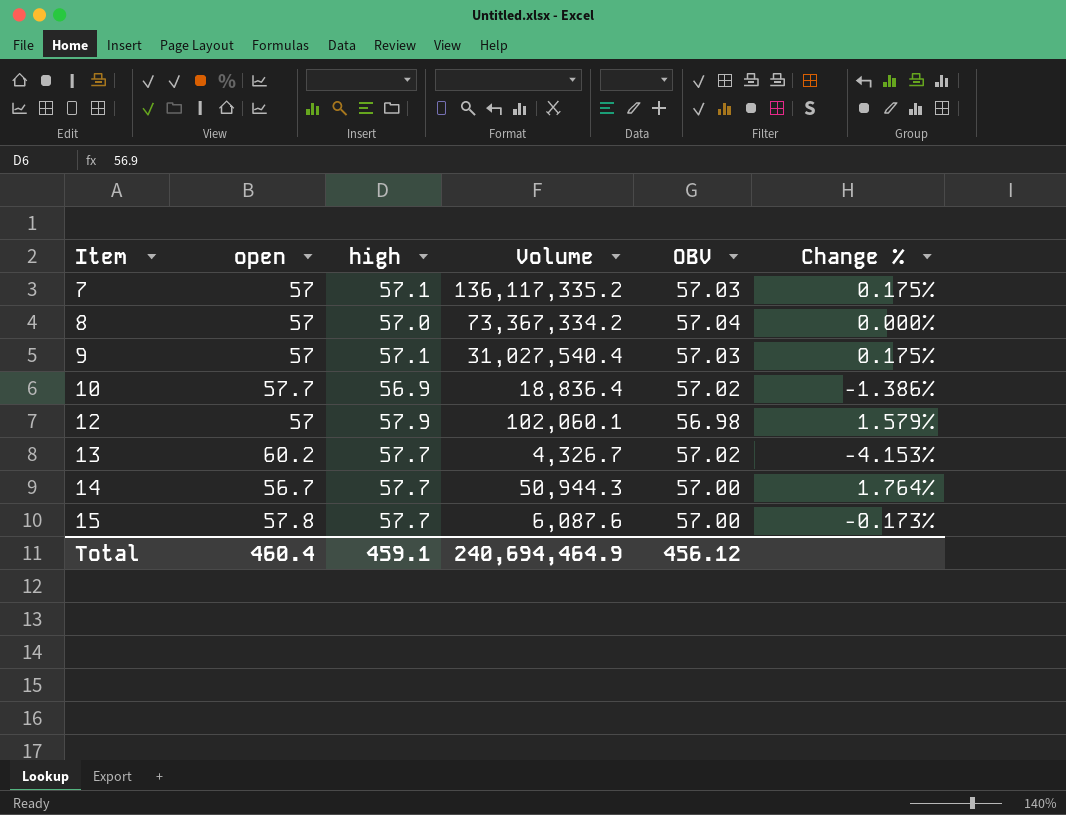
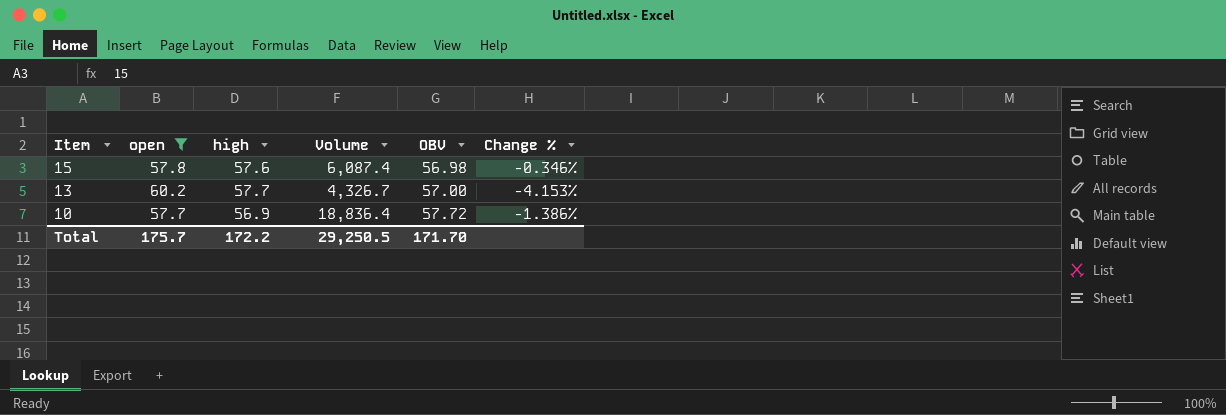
filter: none -> open >= 57.7
row order: Item ascending -> Item descending
15 | high: 57.7 -> 57.6
15 | Volume: 6,087.6 -> 6,087.4
15 | OBV: 57.00 -> 56.98
15 | Change %: -0.173% -> -0.346%
13 | OBV: 57.02 -> 57.00
10 | OBV: 57.02 -> 57.72
Total | open: 460.4 -> 175.7
Total | high: 459.1 -> 172.2
Total | Volume: 240,694,464.9 -> 29,250.5
Total | OBV: 456.12 -> 171.70

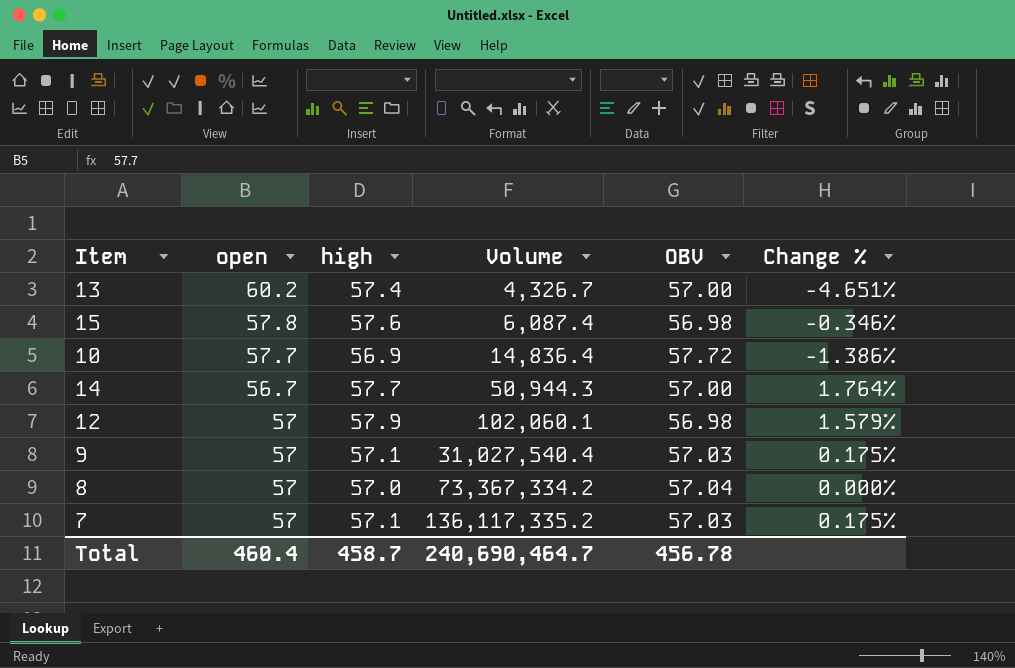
filter: open >= 57.7 -> none
row order: Item descending -> Volume ascending
13 | high: 57.7 -> 57.4
13 | Change %: -4.153% -> -4.651%
10 | Volume: 18,836.4 -> 14,836.4
Total | open: 175.7 -> 460.4
Total | high: 172.2 -> 458.7
Total | Volume: 29,250.5 -> 240,690,464.7
Total | OBV: 171.70 -> 456.78

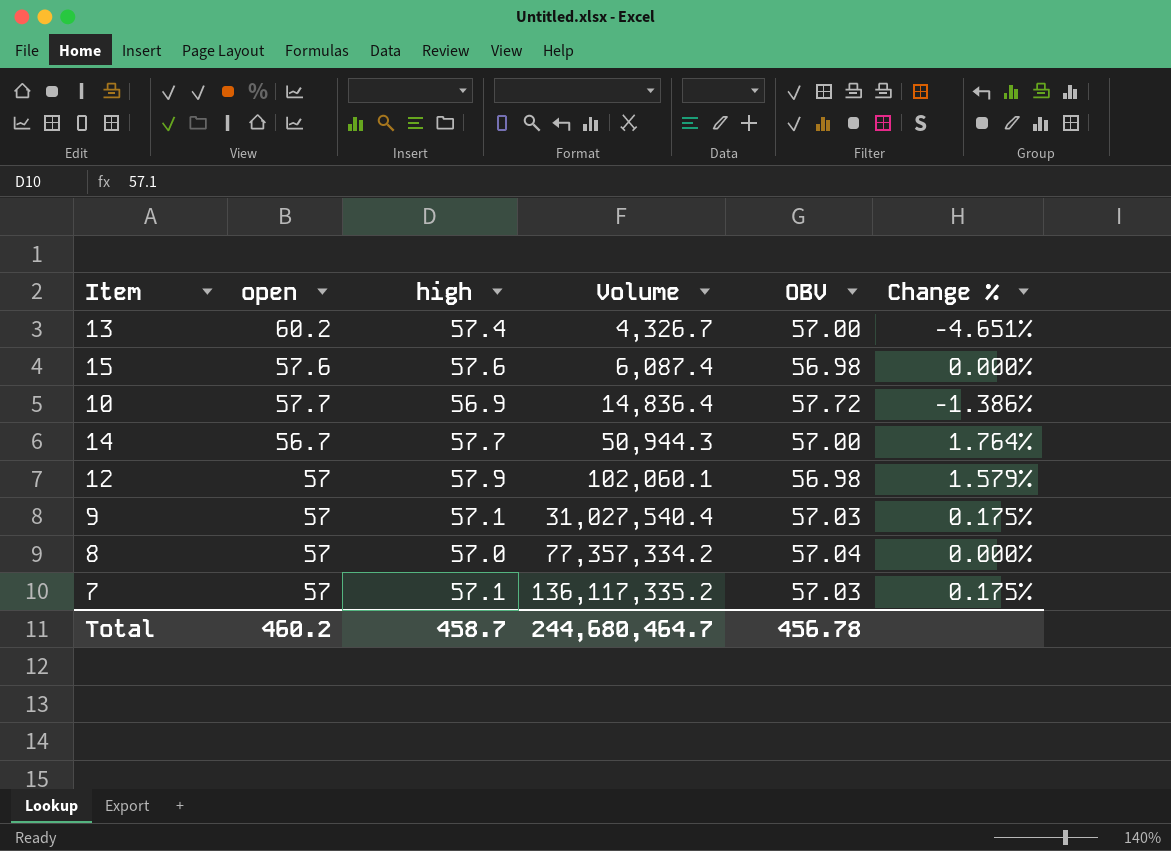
15 | open: 57.8 -> 57.6
15 | Change %: -0.346% -> 0.000%
8 | Volume: 73,367,334.2 -> 77,357,334.2
Total | open: 460.4 -> 460.2
Total | Volume: 240,690,464.7 -> 244,680,464.7

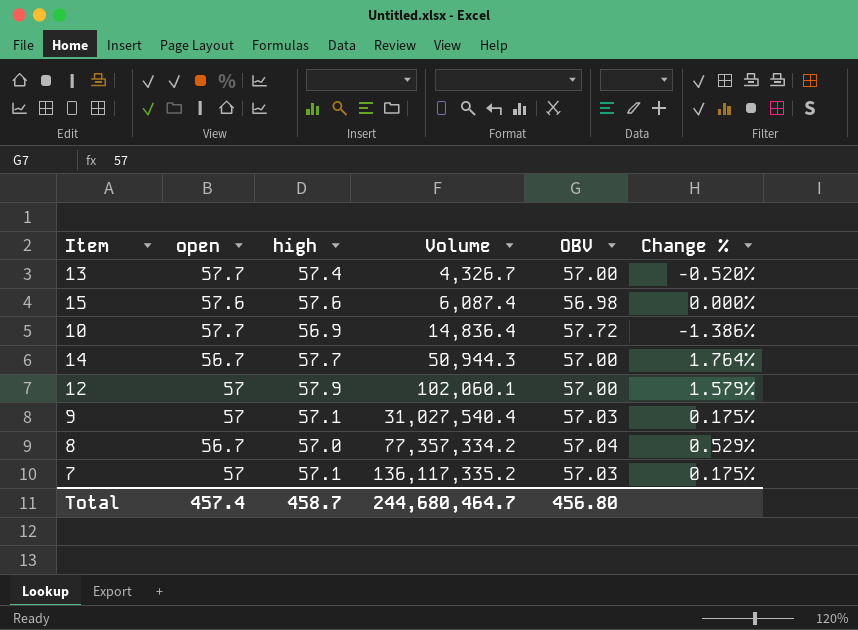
13 | open: 60.2 -> 57.7
13 | Change %: -4.651% -> -0.520%
12 | OBV: 56.98 -> 57.00
8 | open: 57 -> 56.7
8 | Change %: 0.000% -> 0.529%
Total | open: 460.2 -> 457.4
Total | OBV: 456.78 -> 456.80

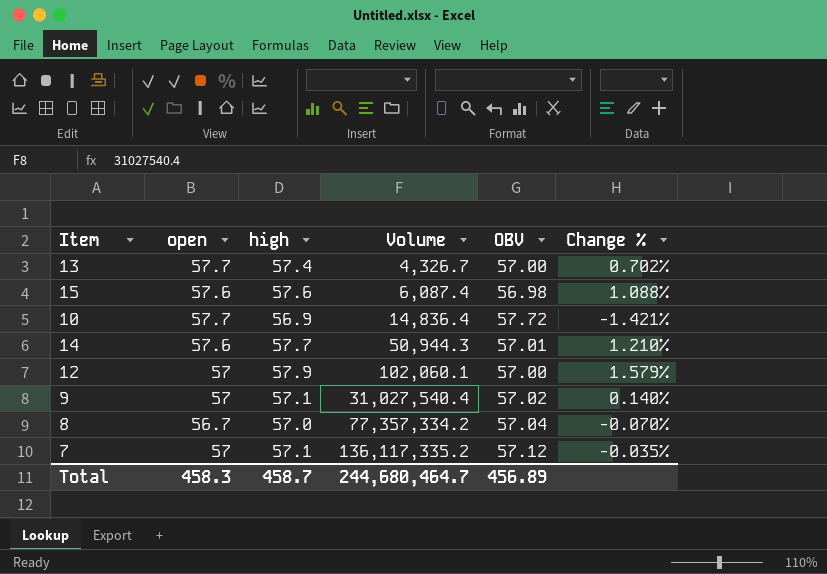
column Change % | formula: ([high] - [open]) / [open] -> ([high] - [OBV]) / [OBV]
14 | open: 56.7 -> 57.6
14 | OBV: 57.00 -> 57.01
9 | OBV: 57.03 -> 57.02
7 | OBV: 57.03 -> 57.12
Total | open: 457.4 -> 458.3
Total | OBV: 456.80 -> 456.89

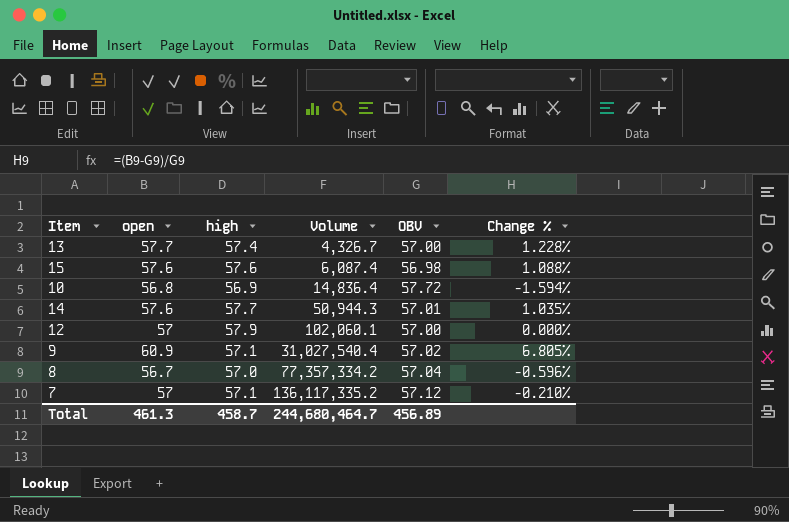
column Change % | formula: ([high] - [OBV]) / [OBV] -> ([open] - [OBV]) / [OBV]
10 | open: 57.7 -> 56.8
9 | open: 57 -> 60.9
Total | open: 458.3 -> 461.3

